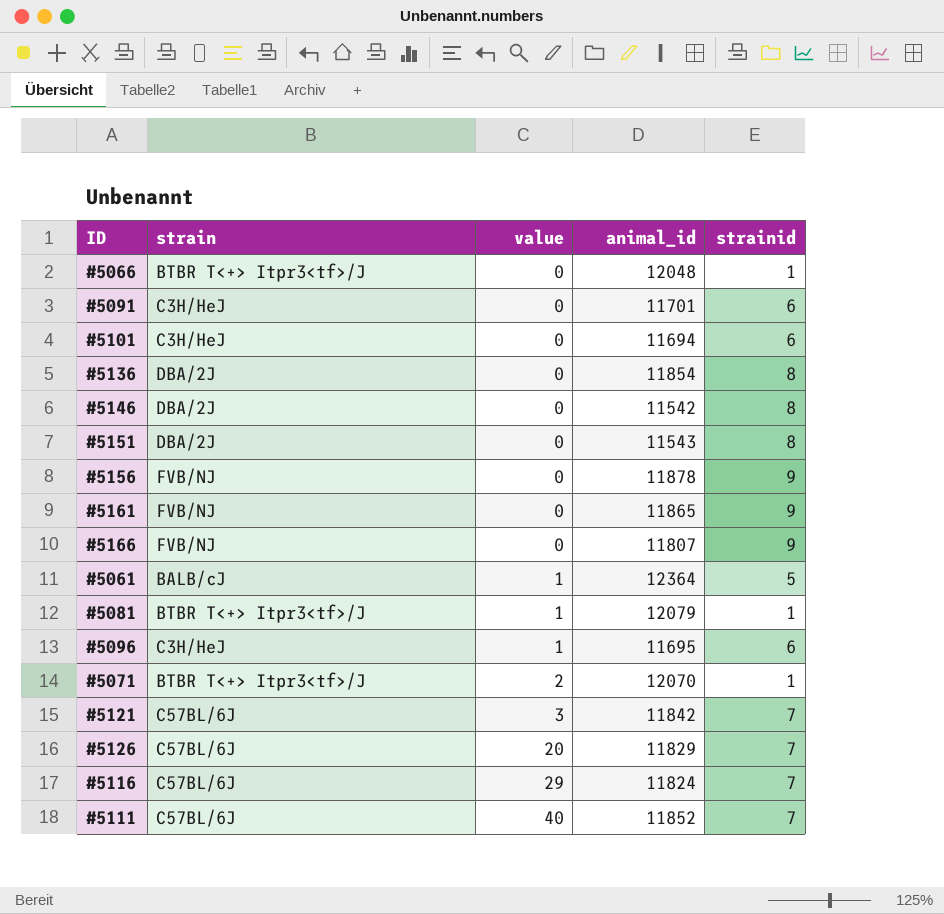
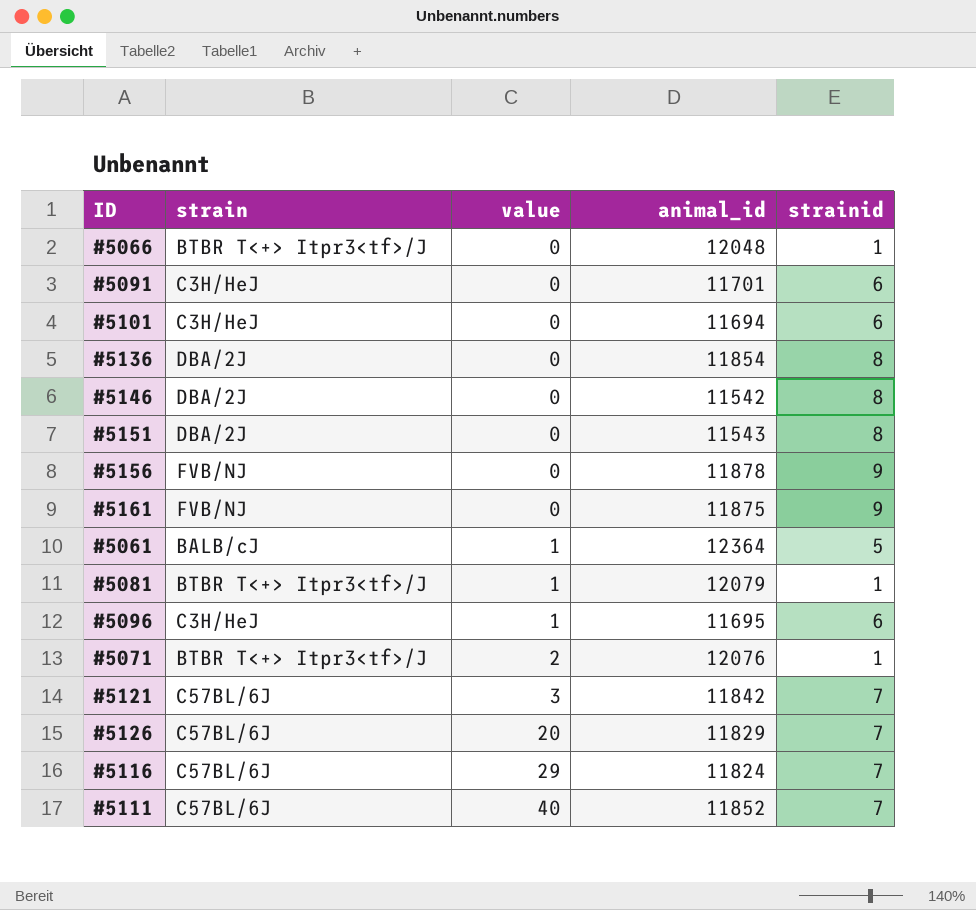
row #5166: FVB/NJ | 0 | 11807 | 9 -> none
#5161 | animal_id: 11865 -> 11875
#5071 | animal_id: 12070 -> 12076

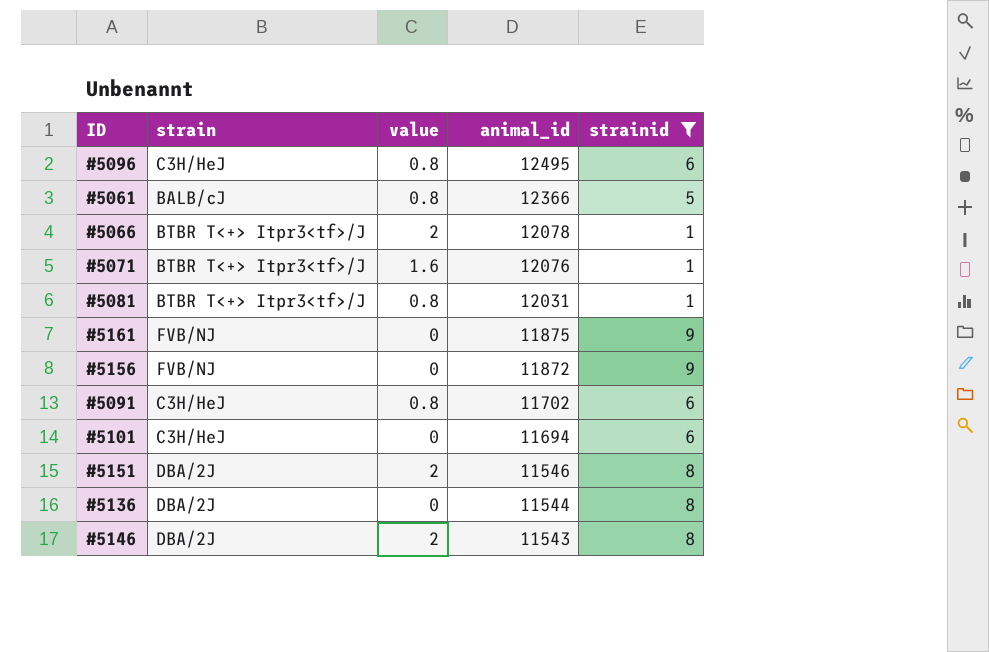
filter: none -> strainid != 7
row order: value ascending -> animal_id descending
#5096 | value: 1 -> 0.8
#5096 | animal_id: 11695 -> 12495
#5061 | value: 1 -> 0.8
#5061 | animal_id: 12364 -> 12366
#5066 | value: 0 -> 2
#5066 | animal_id: 12048 -> 12078
#5071 | value: 2 -> 1.6
#5081 | value: 1 -> 0.8
#5081 | animal_id: 12079 -> 12031
#5156 | animal_id: 11878 -> 11872
#5091 | value: 0 -> 0.8
#5091 | animal_id: 11701 -> 11702
#5151 | value: 0 -> 2
#5151 | animal_id: 11543 -> 11546
#5136 | animal_id: 11854 -> 11544
#5146 | value: 0 -> 2
#5146 | animal_id: 11542 -> 11543

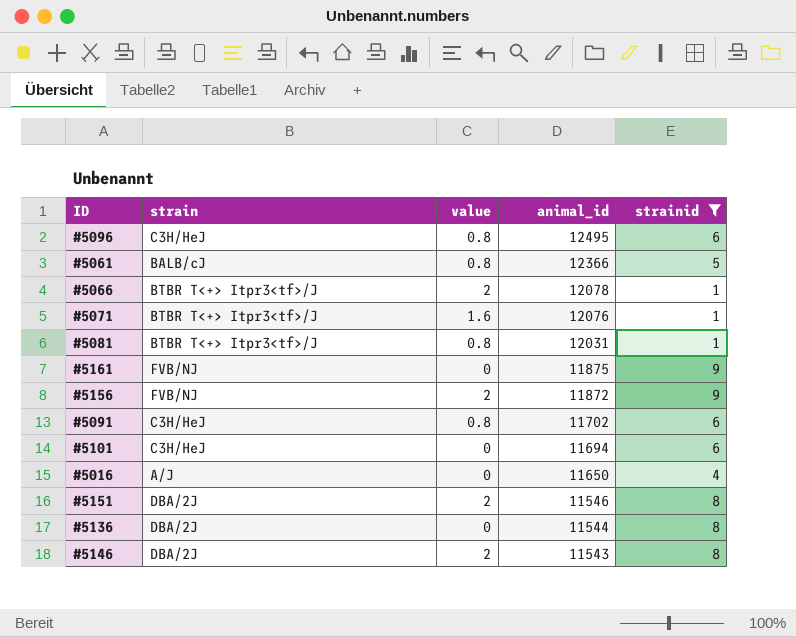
#5156 | value: 0 -> 2
row #5016: none -> A/J | 0 | 11650 | 4

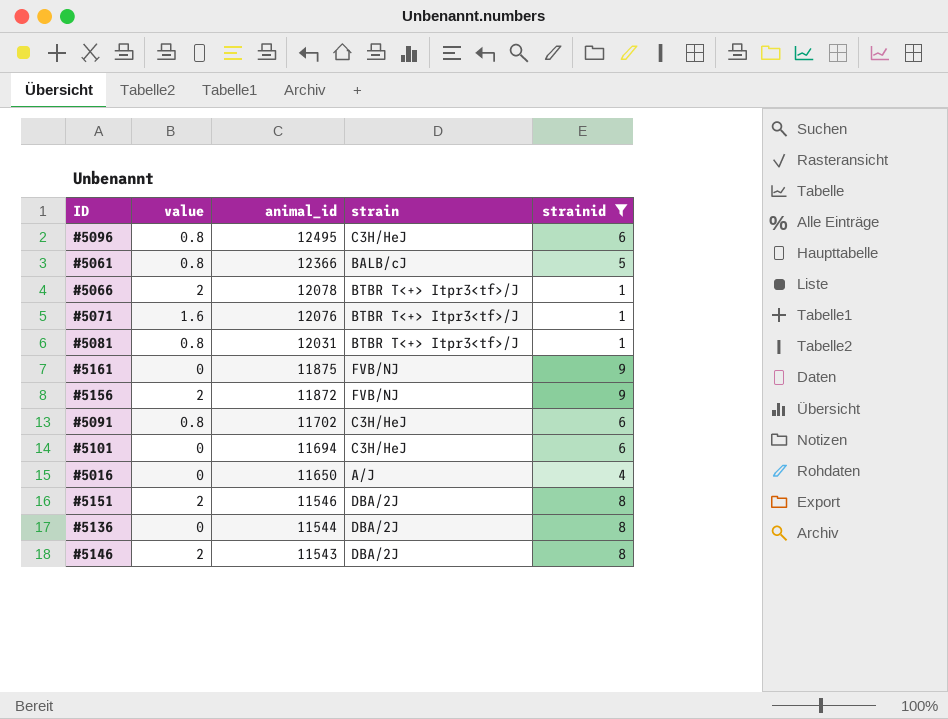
column strain | position: 2 -> 4

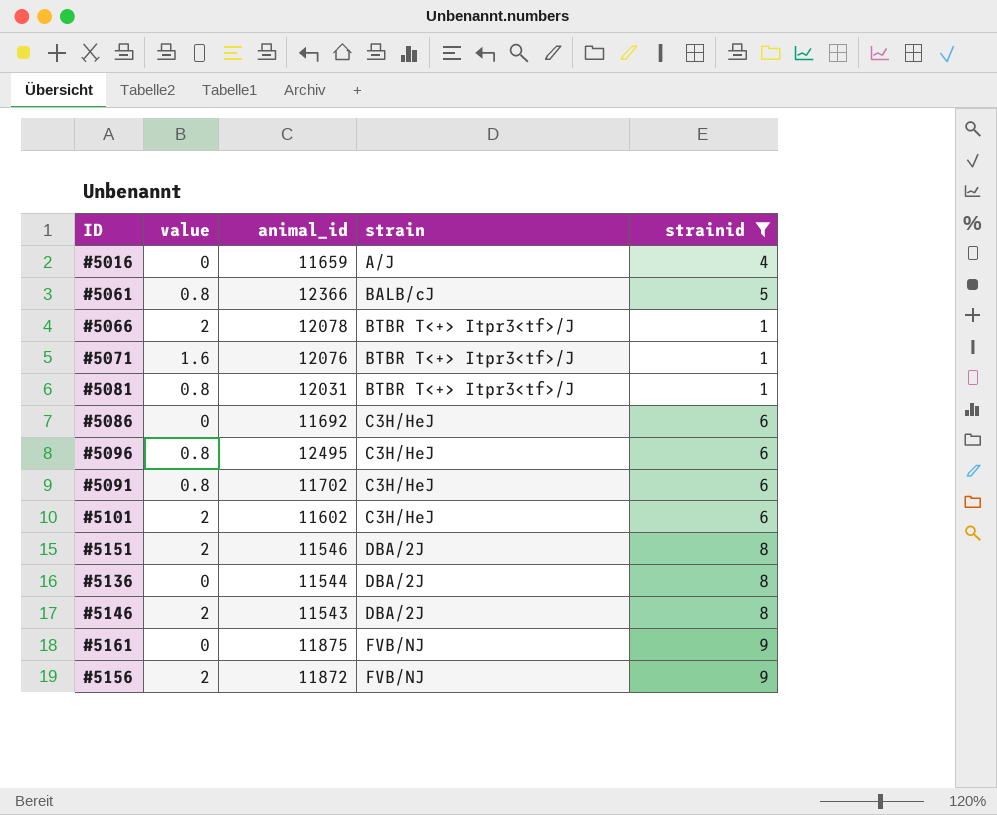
row order: animal_id descending -> strain ascending
#5016 | animal_id: 11650 -> 11659
row #5086: none -> 0 | 11692 | C3H/HeJ | 6
#5101 | value: 0 -> 2
#5101 | animal_id: 11694 -> 11602

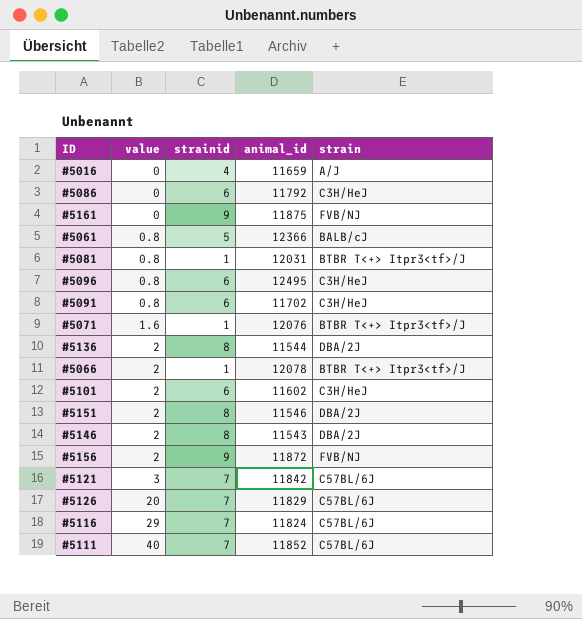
filter: strainid != 7 -> none
row order: strain ascending -> value ascending
column strainid | position: 5 -> 3
#5086 | animal_id: 11692 -> 11792
#5136 | value: 0 -> 2

